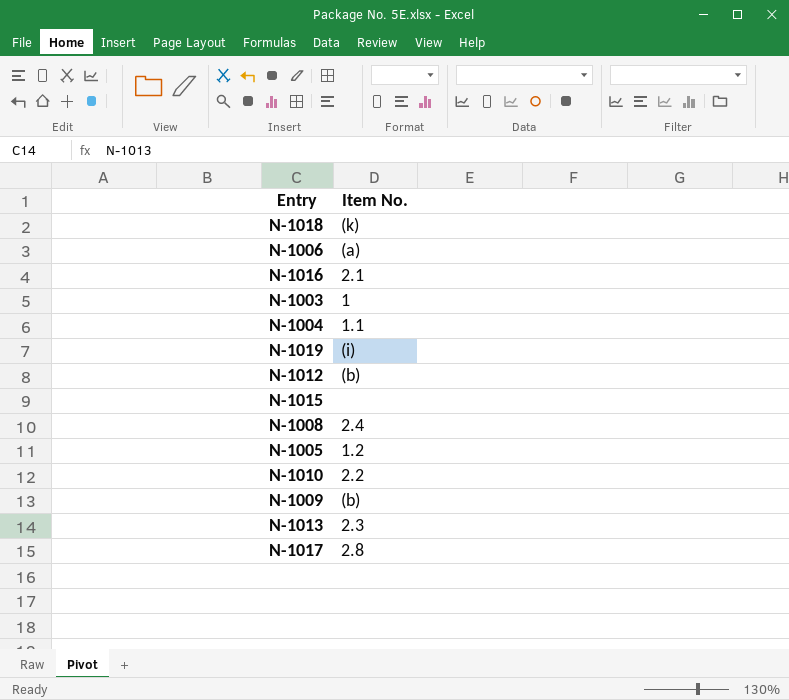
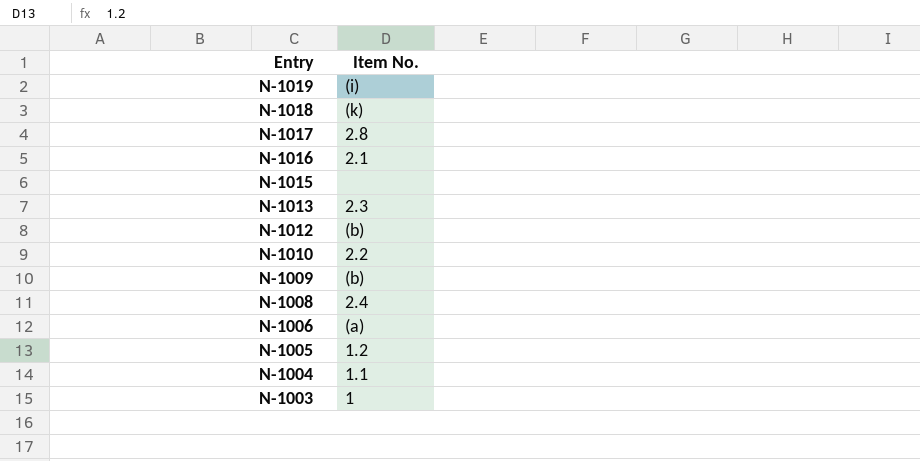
row order: none -> Entry descending

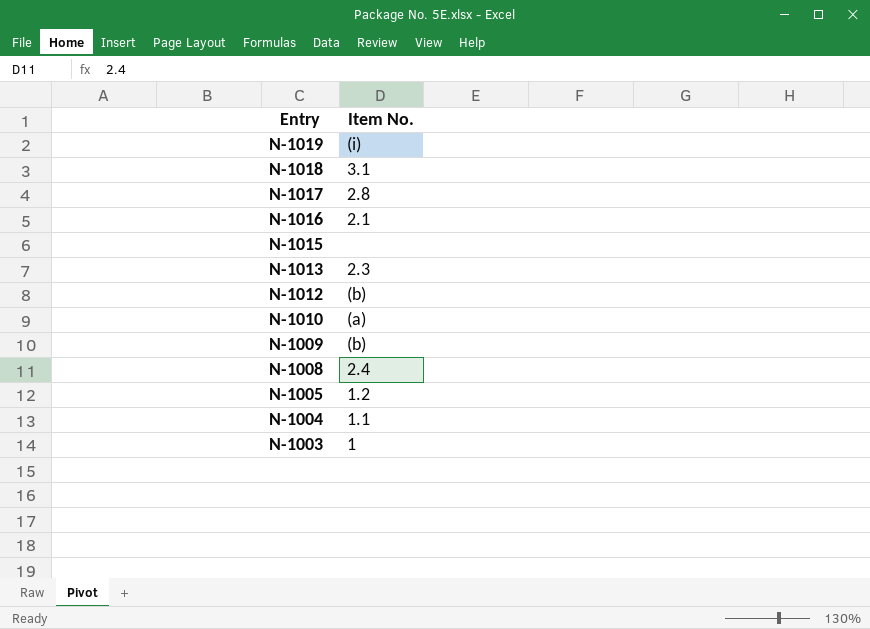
row N-1006: (a) -> none
N-1018 | Item No.: (k) -> 3.1
N-1010 | Item No.: 2.2 -> (a)

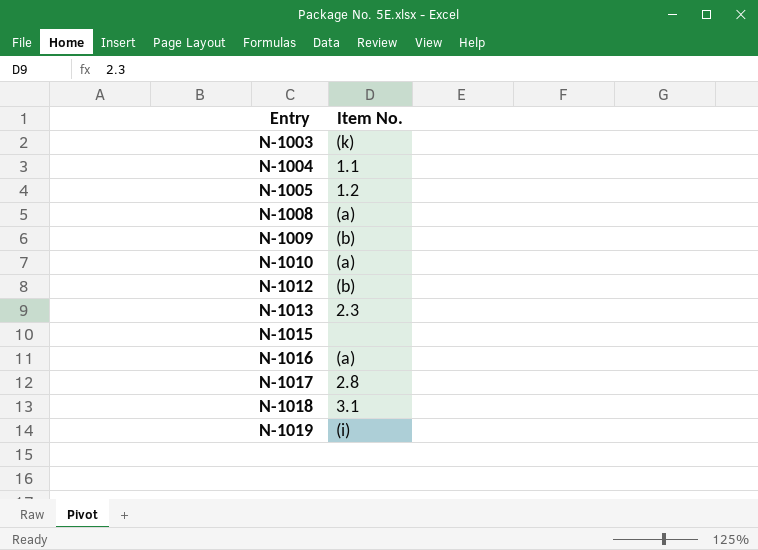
row order: Entry descending -> Entry ascending
N-1003 | Item No.: 1 -> (k)
N-1008 | Item No.: 2.4 -> (a)
N-1016 | Item No.: 2.1 -> (a)

